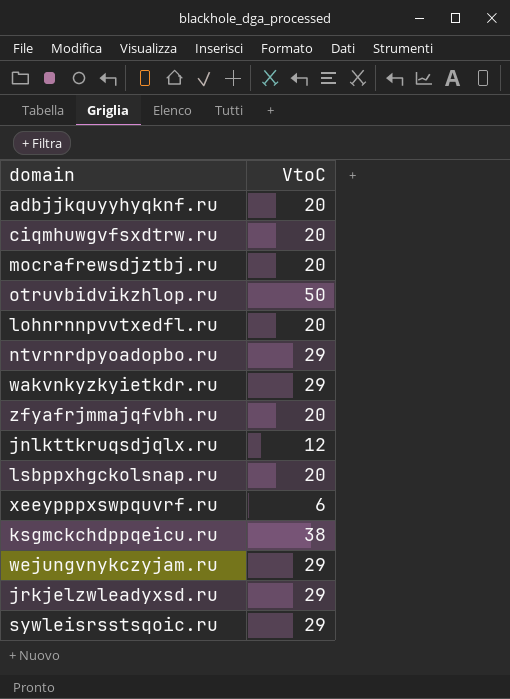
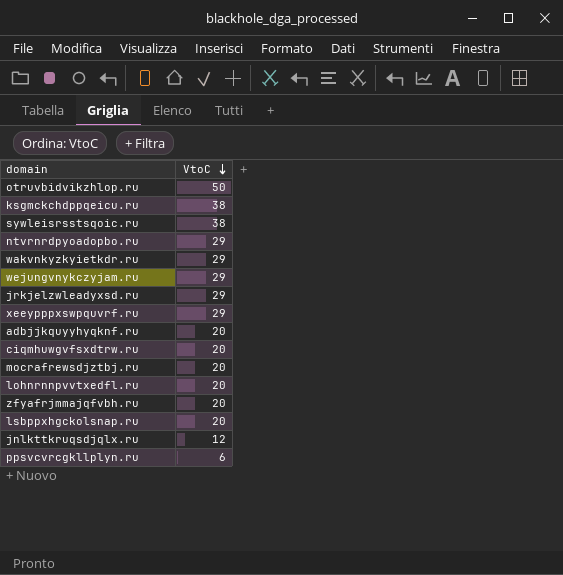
row order: none -> VtoC descending
sywleisrsstsqoic.ru | VtoC: 29 -> 38
xeeypppxswpquvrf.ru | VtoC: 6 -> 29
row ppsvcvrcgkllplyn.ru: none -> 6

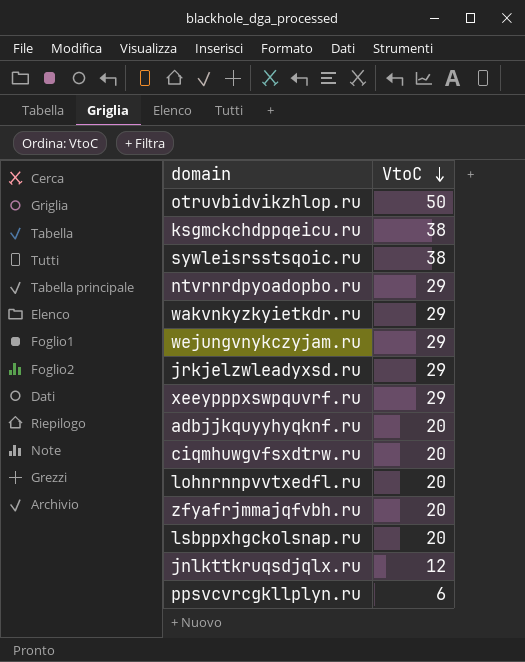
row mocrafrewsdjztbj.ru: 20 -> none

